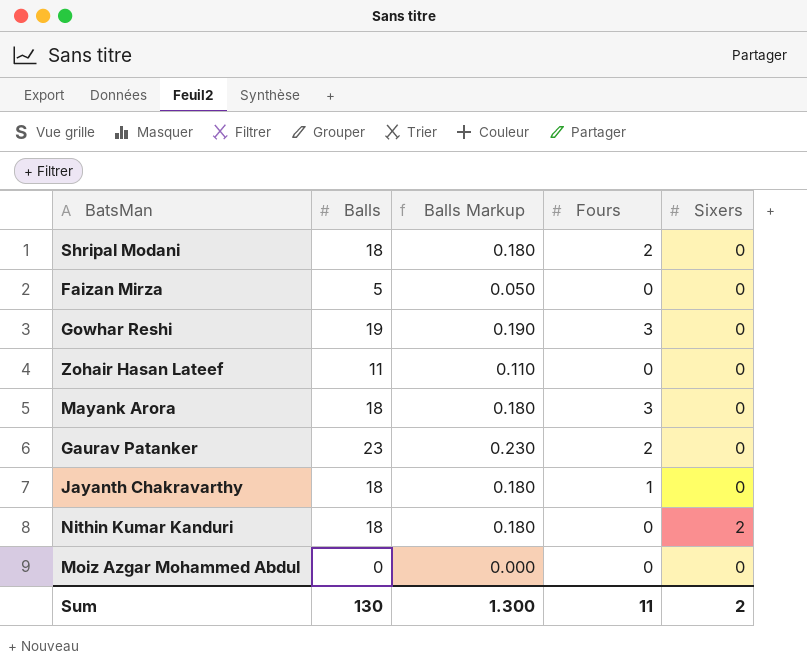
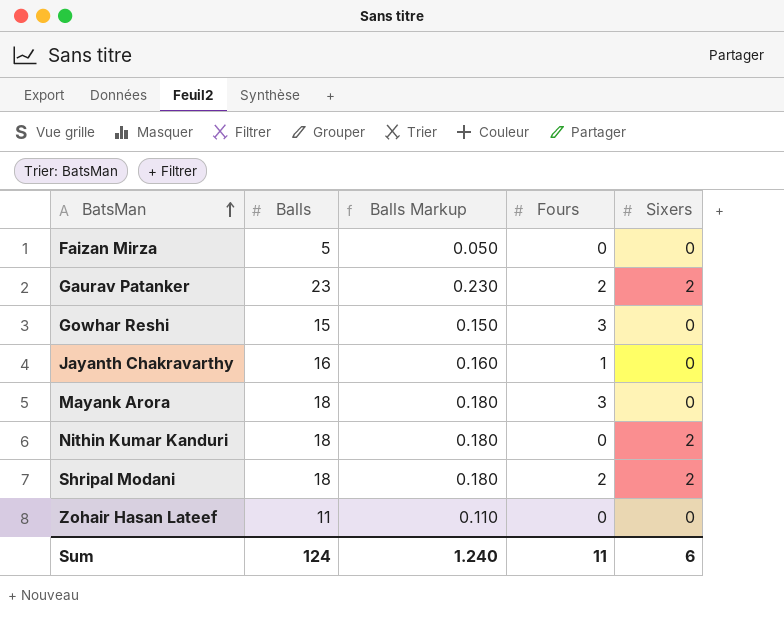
row order: none -> BatsMan ascending
row Moiz Azgar Mohammed Abdul: 0 | 0.000 | 0 | 0 -> none
Gaurav Patanker | Sixers: 0 -> 2
Gowhar Reshi | Balls: 19 -> 15
Gowhar Reshi | Balls Markup: 0.190 -> 0.150
Jayanth Chakravarthy | Balls: 18 -> 16
Jayanth Chakravarthy | Balls Markup: 0.180 -> 0.160
Shripal Modani | Sixers: 0 -> 2
Sum | Balls: 130 -> 124
Sum | Balls Markup: 1.300 -> 1.240
Sum | Sixers: 2 -> 6

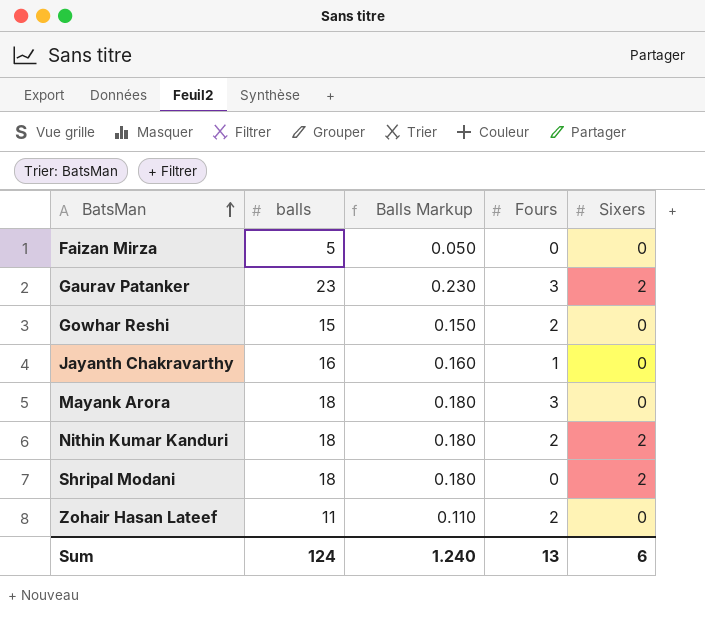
column name: Balls -> balls
Gaurav Patanker | Fours: 2 -> 3
Gowhar Reshi | Fours: 3 -> 2
Nithin Kumar Kanduri | Fours: 0 -> 2
Shripal Modani | Fours: 2 -> 0
Zohair Hasan Lateef | Fours: 0 -> 2
Sum | Fours: 11 -> 13

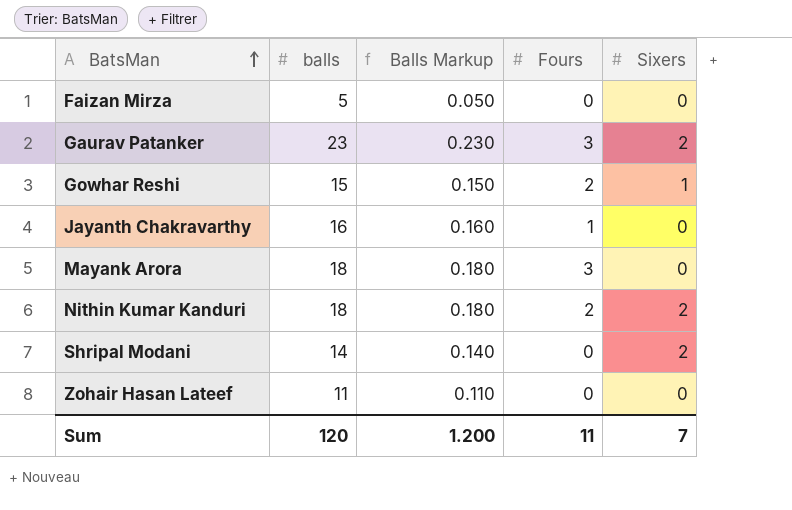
Gowhar Reshi | Sixers: 0 -> 1
Shripal Modani | balls: 18 -> 14
Shripal Modani | Balls Markup: 0.180 -> 0.140
Zohair Hasan Lateef | Fours: 2 -> 0
Sum | balls: 124 -> 120
Sum | Balls Markup: 1.240 -> 1.200
Sum | Fours: 13 -> 11
Sum | Sixers: 6 -> 7

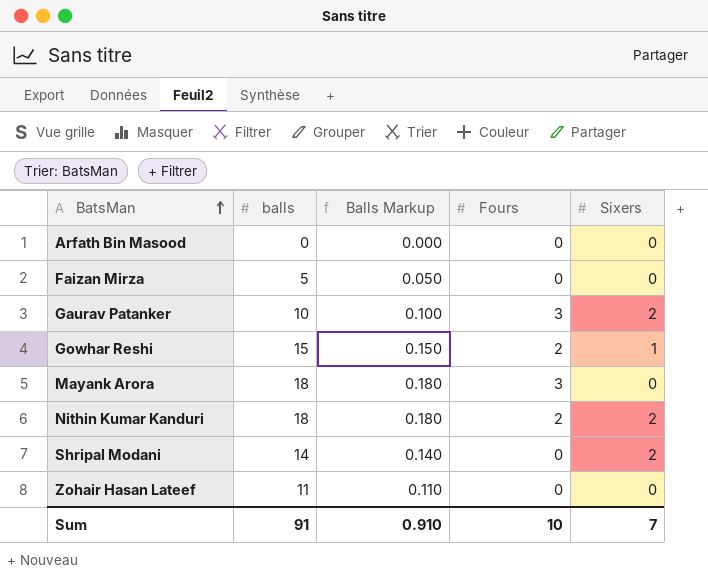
row Jayanth Chakravarthy: 16 | 0.160 | 1 | 0 -> none
row Arfath Bin Masood: none -> 0 | 0.000 | 0 | 0
Gaurav Patanker | balls: 23 -> 10
Gaurav Patanker | Balls Markup: 0.230 -> 0.100
Sum | balls: 120 -> 91
Sum | Balls Markup: 1.200 -> 0.910
Sum | Fours: 11 -> 10

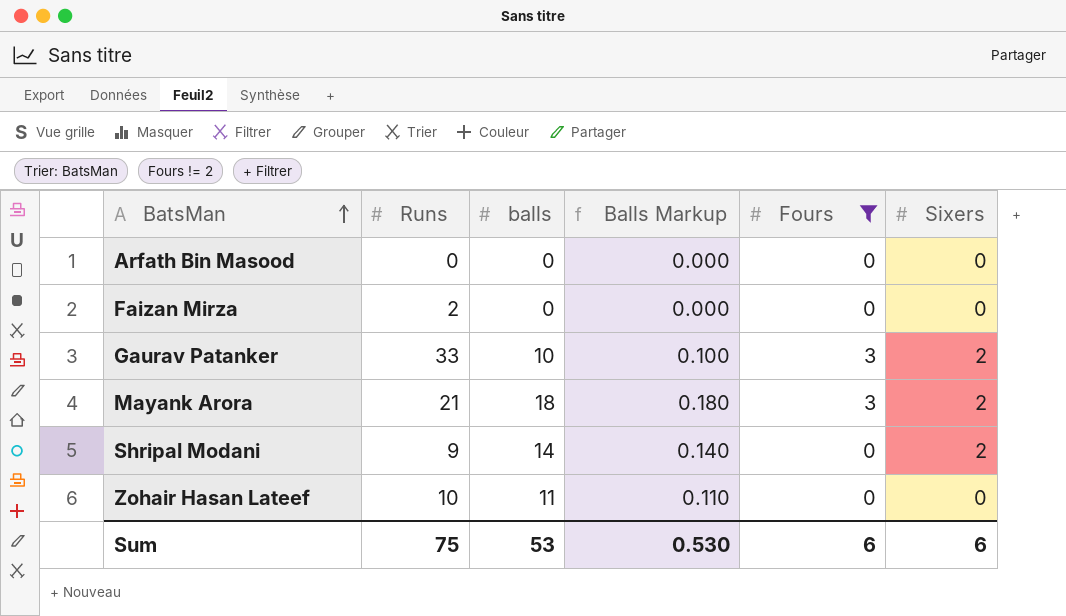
filter: none -> Fours != 2
column Runs | position: none -> 2
Faizan Mirza | balls: 5 -> 0
Faizan Mirza | Balls Markup: 0.050 -> 0.000
Mayank Arora | Sixers: 0 -> 2
Sum | balls: 91 -> 53
Sum | Balls Markup: 0.910 -> 0.530
Sum | Fours: 10 -> 6
Sum | Sixers: 7 -> 6

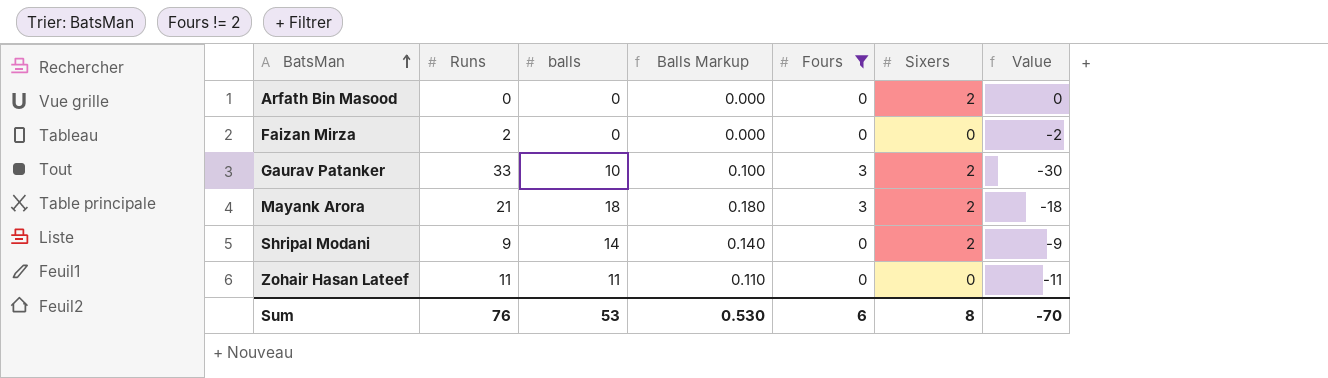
column Value | formula: none -> [Fours] - [Runs]
Arfath Bin Masood | Sixers: 0 -> 2
Zohair Hasan Lateef | Runs: 10 -> 11
Sum | Runs: 75 -> 76
Sum | Sixers: 6 -> 8

